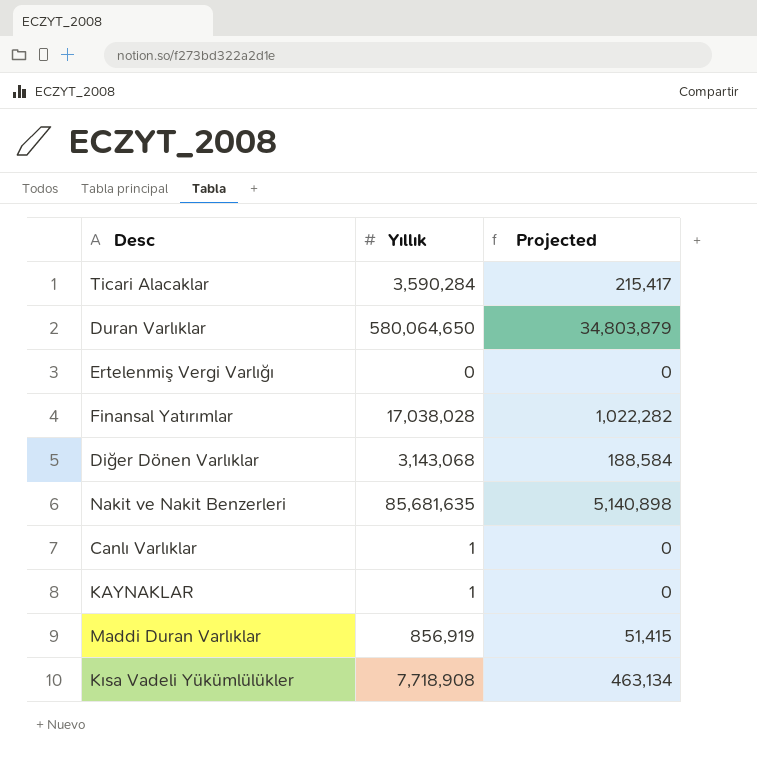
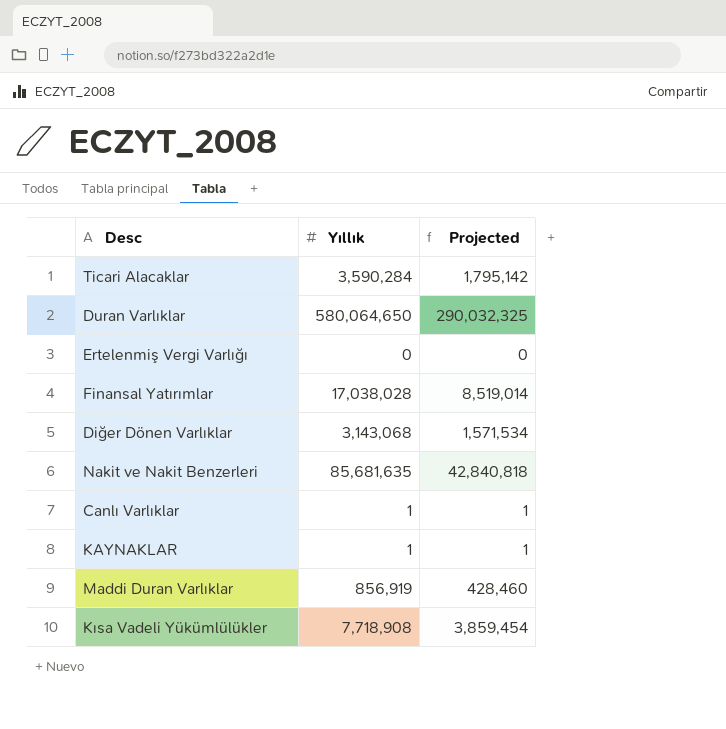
column Projected | formula: [Yıllık] * 0.06 -> [Yıllık] * 0.5

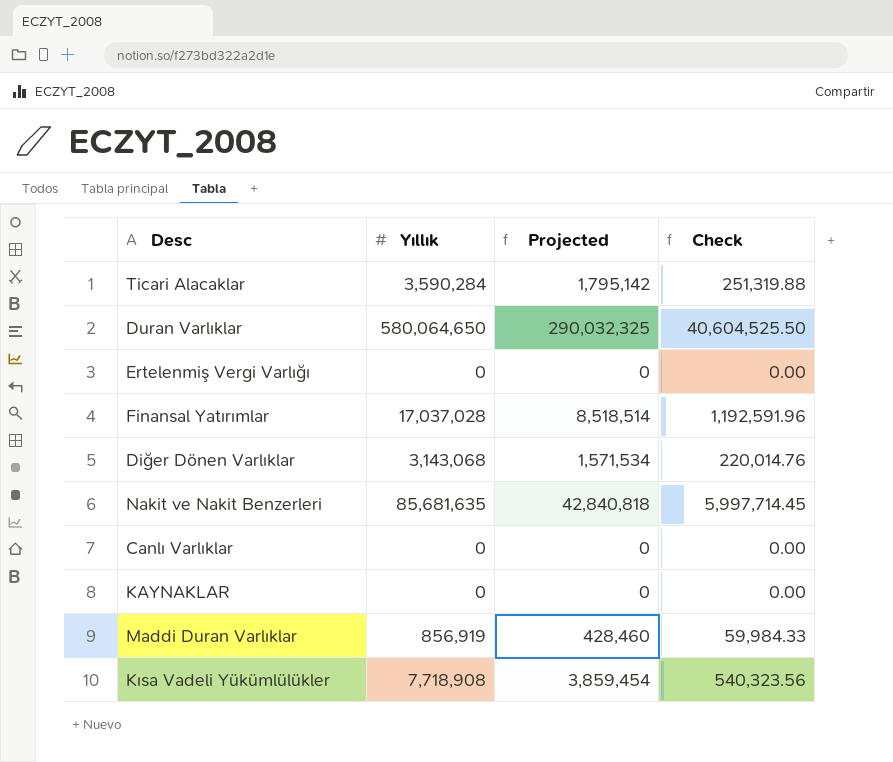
column Check | formula: none -> [Yıllık] * 0.07
Finansal Yatırımlar | Yıllık: 17,038,028 -> 17,037,028
Finansal Yatırımlar | Projected: 8,519,014 -> 8,518,514
Canlı Varlıklar | Yıllık: 1 -> 0
Canlı Varlıklar | Projected: 1 -> 0
KAYNAKLAR | Yıllık: 1 -> 0
KAYNAKLAR | Projected: 1 -> 0

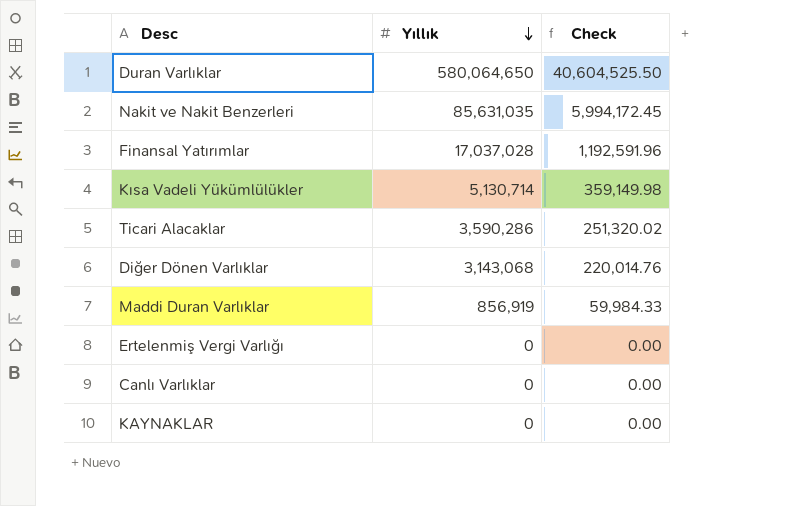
row order: none -> Yıllık descending
column Projected | formula: [Yıllık] * 0.5 -> none
Nakit ve Nakit Benzerleri | Yıllık: 85,681,635 -> 85,631,035
Nakit ve Nakit Benzerleri | Check: 5,997,714.45 -> 5,994,172.45
Kısa Vadeli Yükümlülükler | Yıllık: 7,718,908 -> 5,130,714
Kısa Vadeli Yükümlülükler | Check: 540,323.56 -> 359,149.98
Ticari Alacaklar | Yıllık: 3,590,284 -> 3,590,286
Ticari Alacaklar | Check: 251,319.88 -> 251,320.02

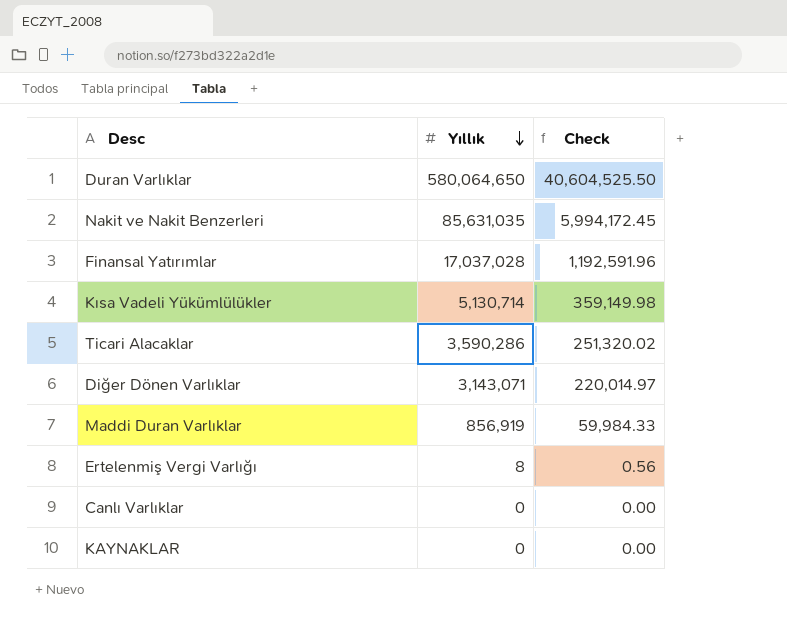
Diğer Dönen Varlıklar | Yıllık: 3,143,068 -> 3,143,071
Diğer Dönen Varlıklar | Check: 220,014.76 -> 220,014.97
Ertelenmiş Vergi Varlığı | Yıllık: 0 -> 8
Ertelenmiş Vergi Varlığı | Check: 0.00 -> 0.56

